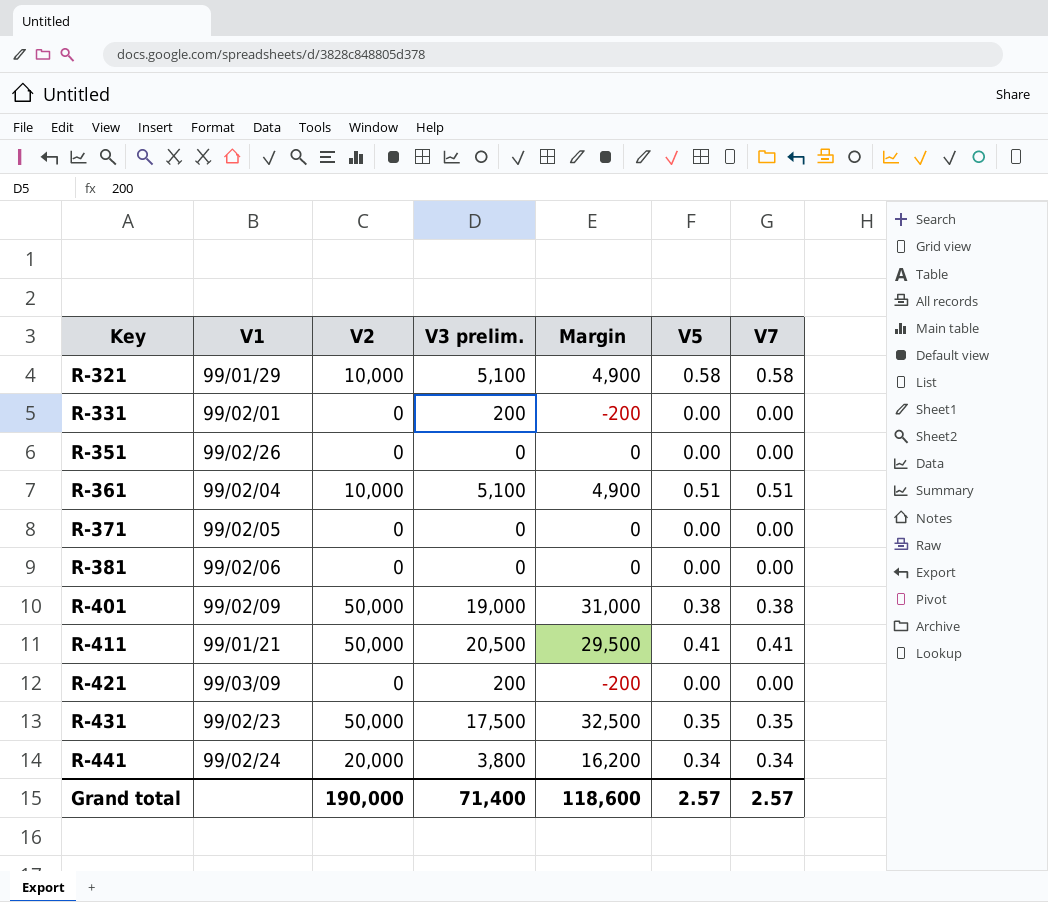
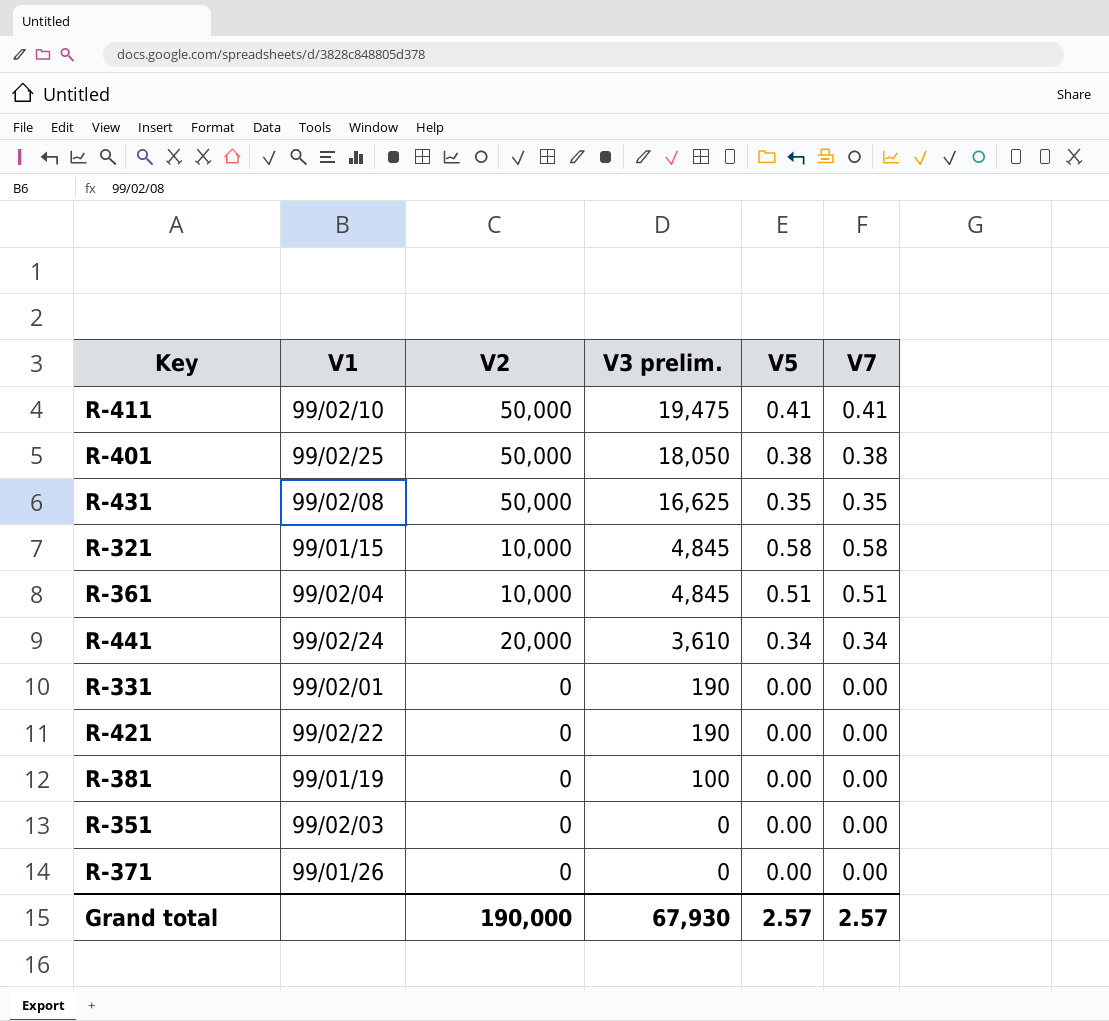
row order: Key ascending -> V3 prelim. descending
column Margin | formula: [V2] - [V3 prelim.] -> none
R-411 | V1: 99/01/21 -> 99/02/10
R-411 | V3 prelim.: 20,500 -> 19,475
R-401 | V1: 99/02/09 -> 99/02/25
R-401 | V3 prelim.: 19,000 -> 18,050
R-431 | V1: 99/02/23 -> 99/02/08
R-431 | V3 prelim.: 17,500 -> 16,625
R-321 | V1: 99/01/29 -> 99/01/15
R-321 | V3 prelim.: 5,100 -> 4,845
R-361 | V3 prelim.: 5,100 -> 4,845
R-441 | V3 prelim.: 3,800 -> 3,610
R-331 | V3 prelim.: 200 -> 190
R-421 | V1: 99/03/09 -> 99/02/22
R-421 | V3 prelim.: 200 -> 190
R-381 | V1: 99/02/06 -> 99/01/19
R-381 | V3 prelim.: 0 -> 100
R-351 | V1: 99/02/26 -> 99/02/03
R-371 | V1: 99/02/05 -> 99/01/26
Grand total | V3 prelim.: 71,400 -> 67,930

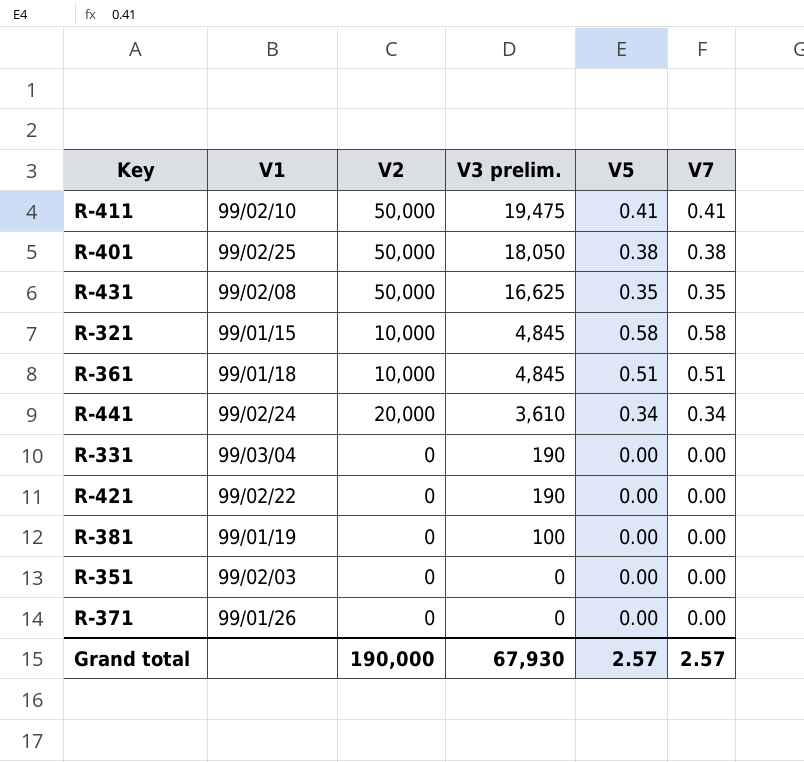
R-361 | V1: 99/02/04 -> 99/01/18
R-331 | V1: 99/02/01 -> 99/03/04

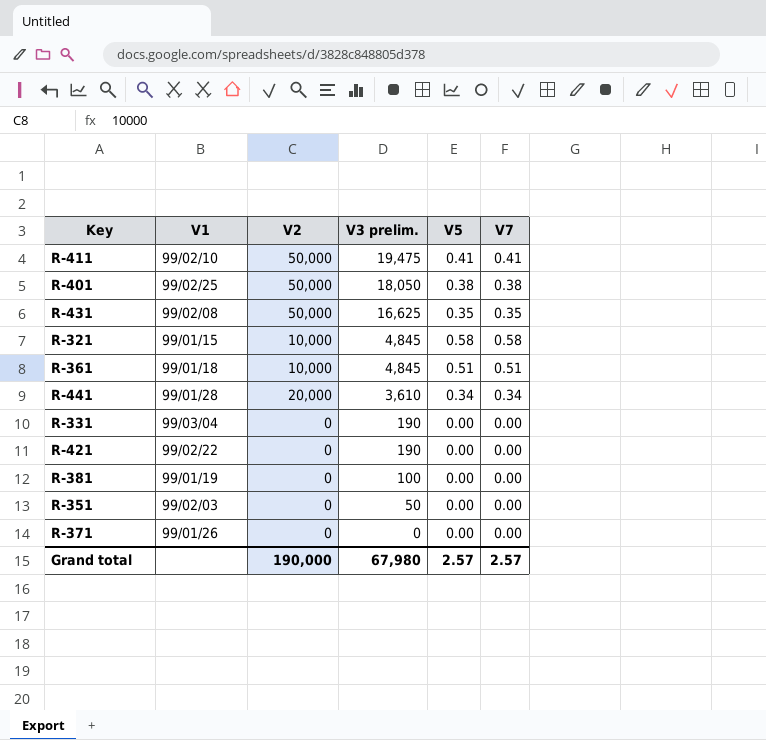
R-441 | V1: 99/02/24 -> 99/01/28
R-351 | V3 prelim.: 0 -> 50
Grand total | V3 prelim.: 67,930 -> 67,980

